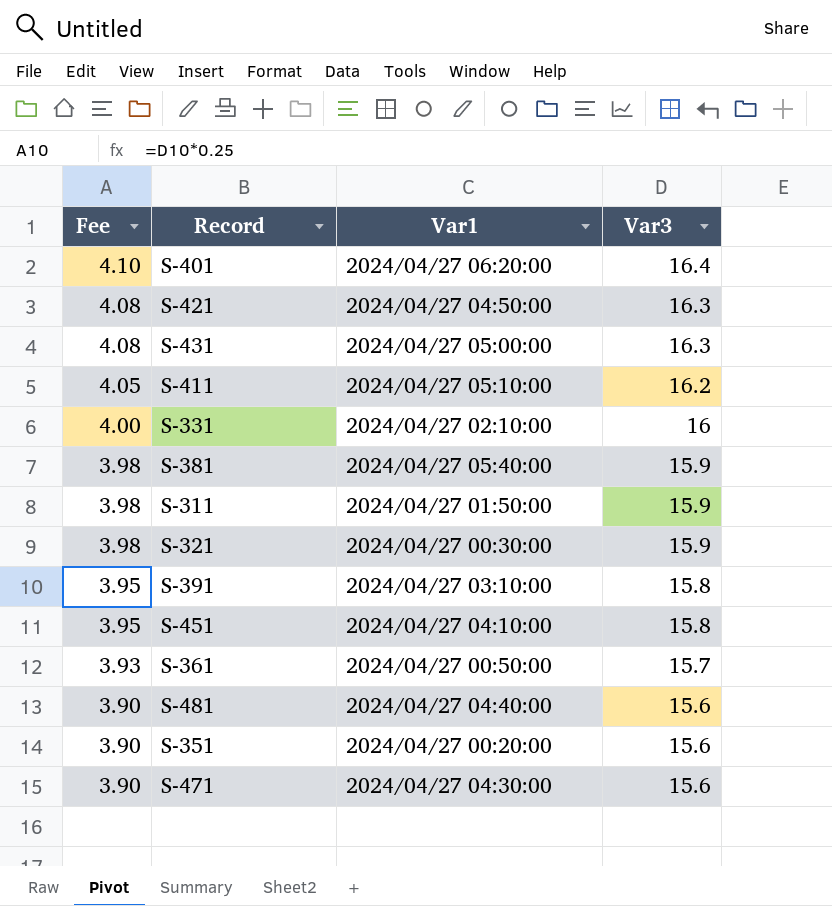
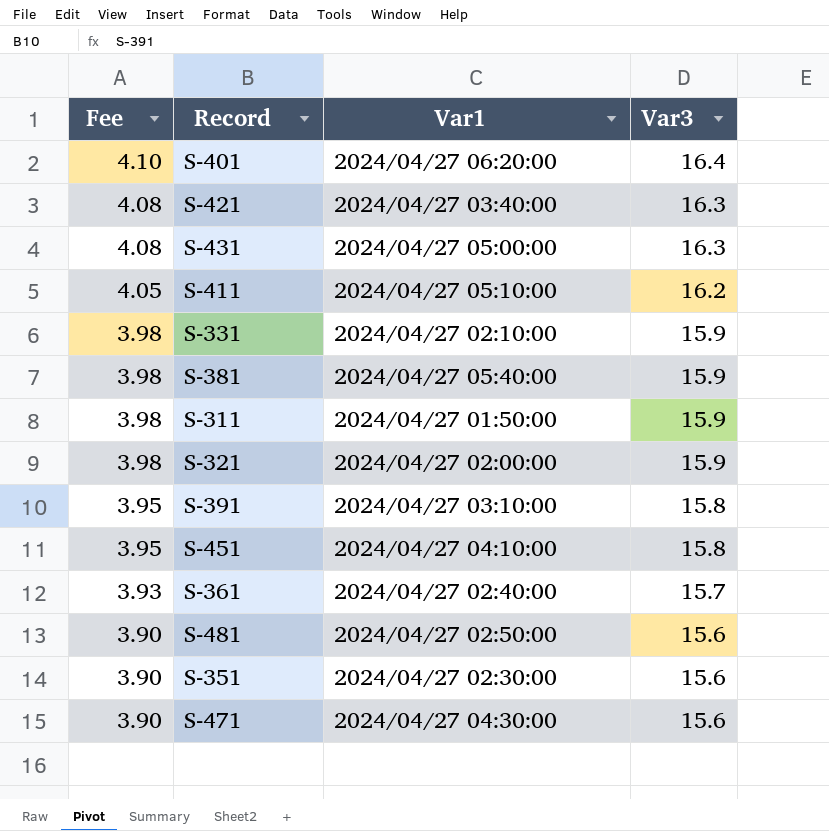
S-421 | Var1: 2024/04/27 04:50:00 -> 2024/04/27 03:40:00
S-331 | Fee: 4.00 -> 3.98
S-331 | Var3: 16 -> 15.9
S-321 | Var1: 2024/04/27 00:30:00 -> 2024/04/27 02:00:00
S-361 | Var1: 2024/04/27 00:50:00 -> 2024/04/27 02:40:00
S-481 | Var1: 2024/04/27 04:40:00 -> 2024/04/27 02:50:00
S-351 | Var1: 2024/04/27 00:20:00 -> 2024/04/27 02:30:00

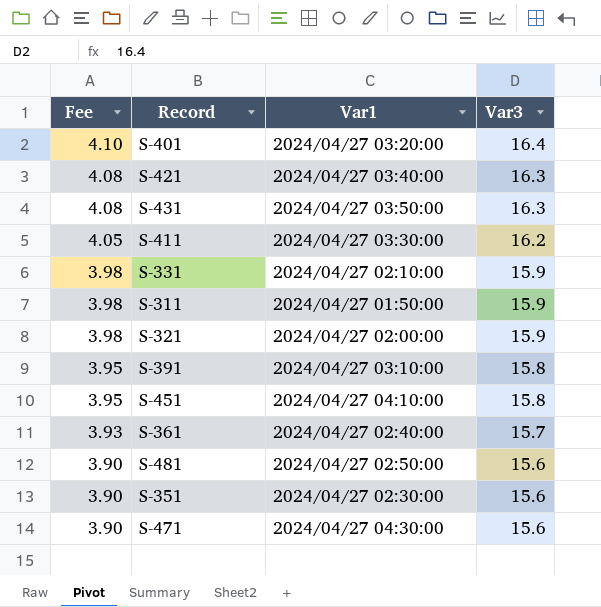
row S-381: 3.98 | 2024/04/27 05:40:00 | 15.9 -> none
S-401 | Var1: 2024/04/27 06:20:00 -> 2024/04/27 03:20:00
S-431 | Var1: 2024/04/27 05:00:00 -> 2024/04/27 03:50:00
S-411 | Var1: 2024/04/27 05:10:00 -> 2024/04/27 03:30:00

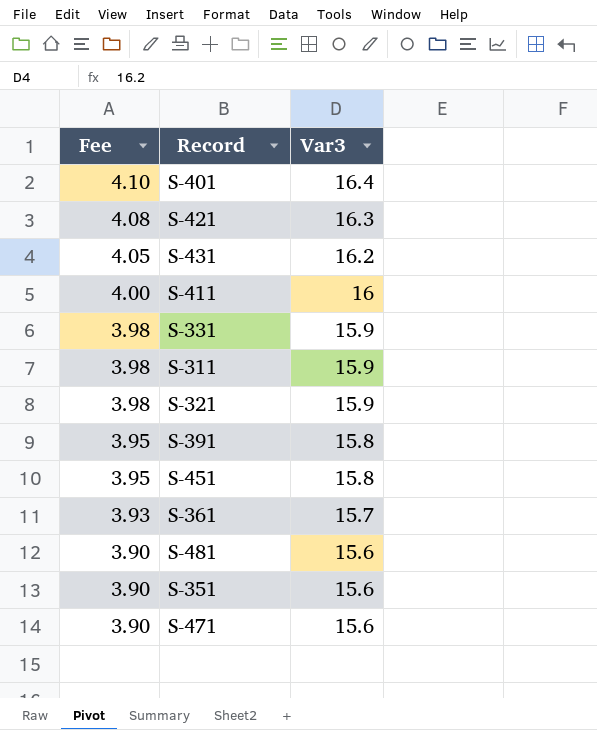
column Var1 | position: 3 -> none
S-431 | Fee: 4.08 -> 4.05
S-431 | Var3: 16.3 -> 16.2
S-411 | Fee: 4.05 -> 4.00
S-411 | Var3: 16.2 -> 16

